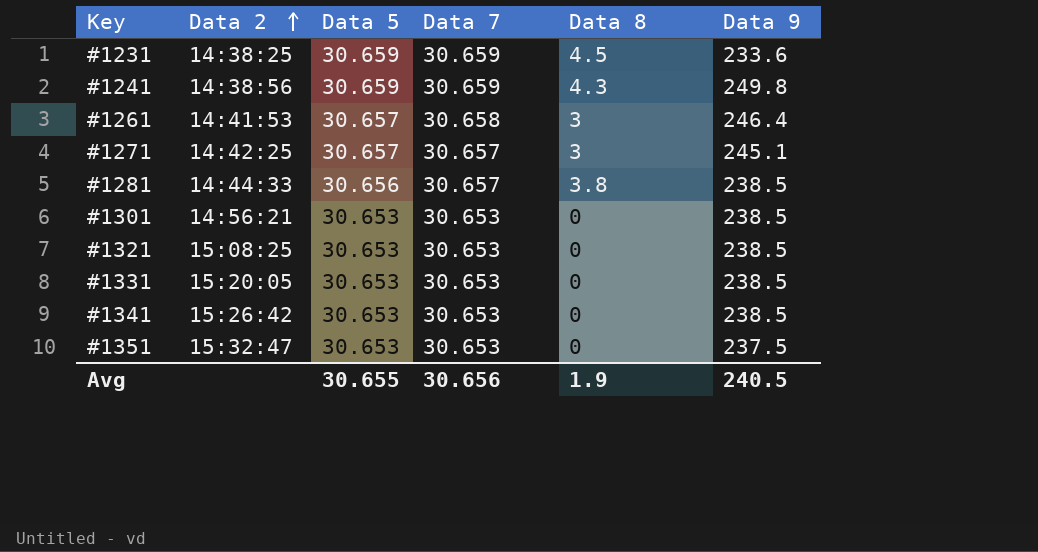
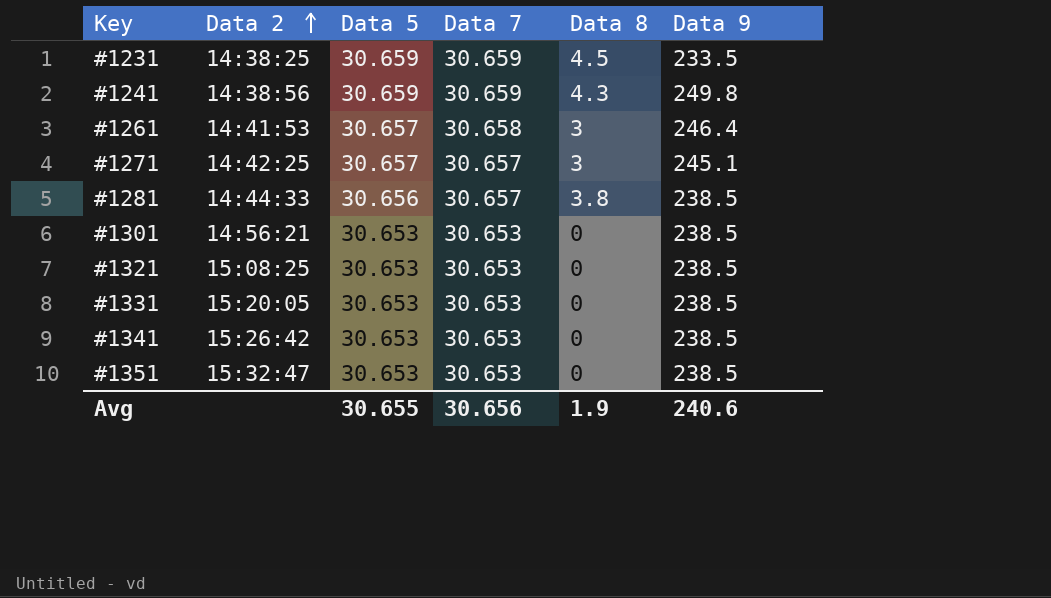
#1231 | Data 9: 233.6 -> 233.5
#1351 | Data 9: 237.5 -> 238.5
Avg | Data 9: 240.5 -> 240.6

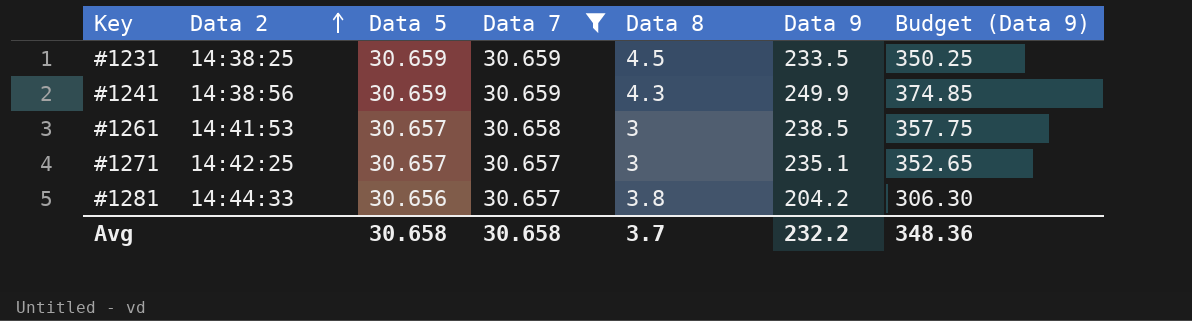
filter: none -> Data 7 != 30.653
column Budget (Data 9) | formula: none -> [Data 9] * 1.5
#1241 | Data 9: 249.8 -> 249.9
#1261 | Data 9: 246.4 -> 238.5
#1271 | Data 9: 245.1 -> 235.1
#1281 | Data 9: 238.5 -> 204.2
Avg | Data 5: 30.655 -> 30.658
Avg | Data 7: 30.656 -> 30.658
Avg | Data 8: 1.9 -> 3.7
Avg | Data 9: 240.6 -> 232.2

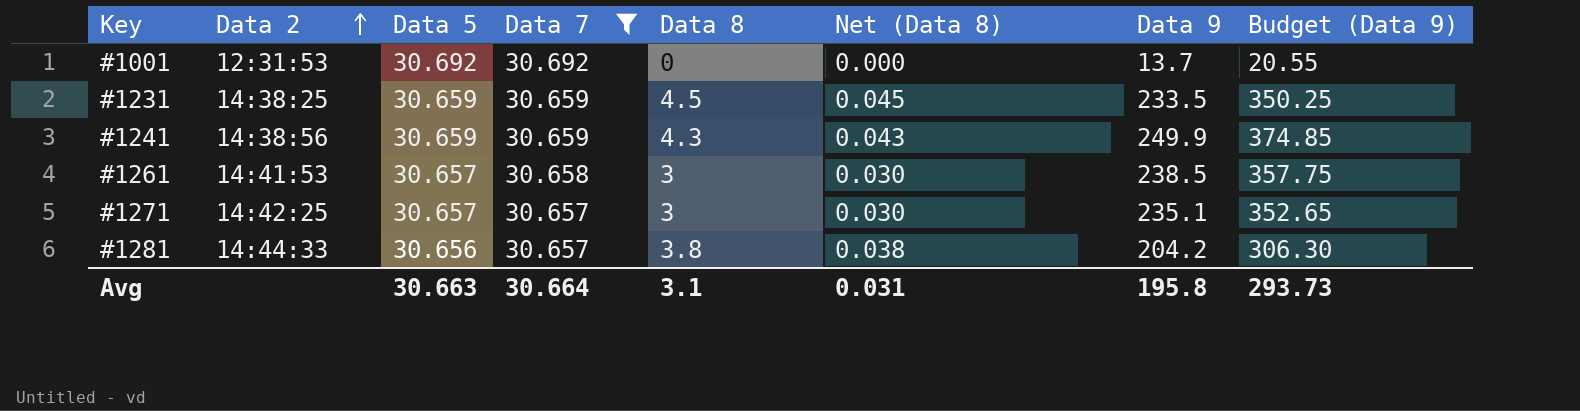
column Net (Data 8) | formula: none -> [Data 8] * 0.01
row #1001: none -> 12:31:53 | 30.692 | 30.692 | 0 | 0.000 | 13.7 | 20.55
Avg | Data 5: 30.658 -> 30.663
Avg | Data 7: 30.658 -> 30.664
Avg | Data 8: 3.7 -> 3.1
Avg | Data 9: 232.2 -> 195.8
Avg | Budget (Data 9): 348.36 -> 293.73

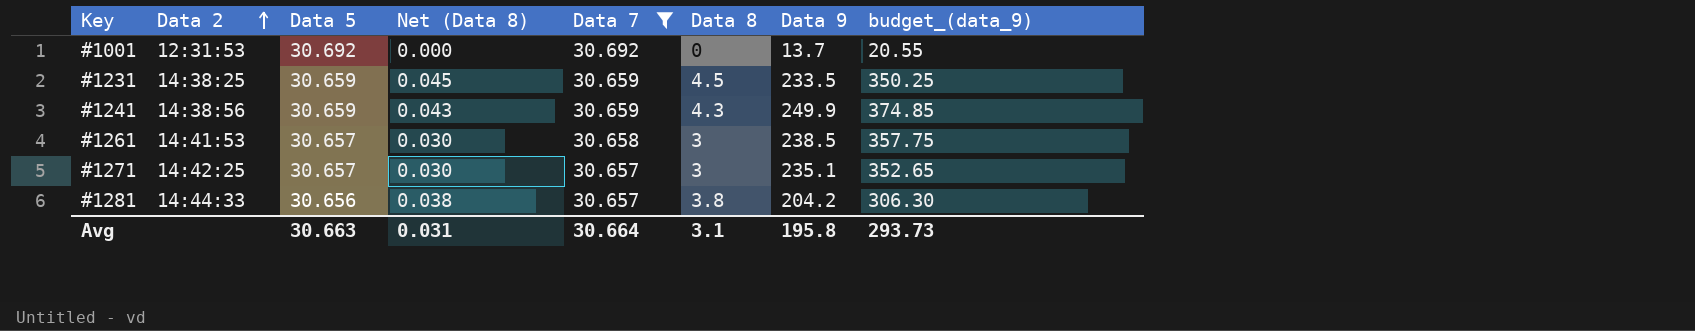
column Net (Data 8) | position: 6 -> 4
column name: Budget (Data 9) -> budget_(data_9)

